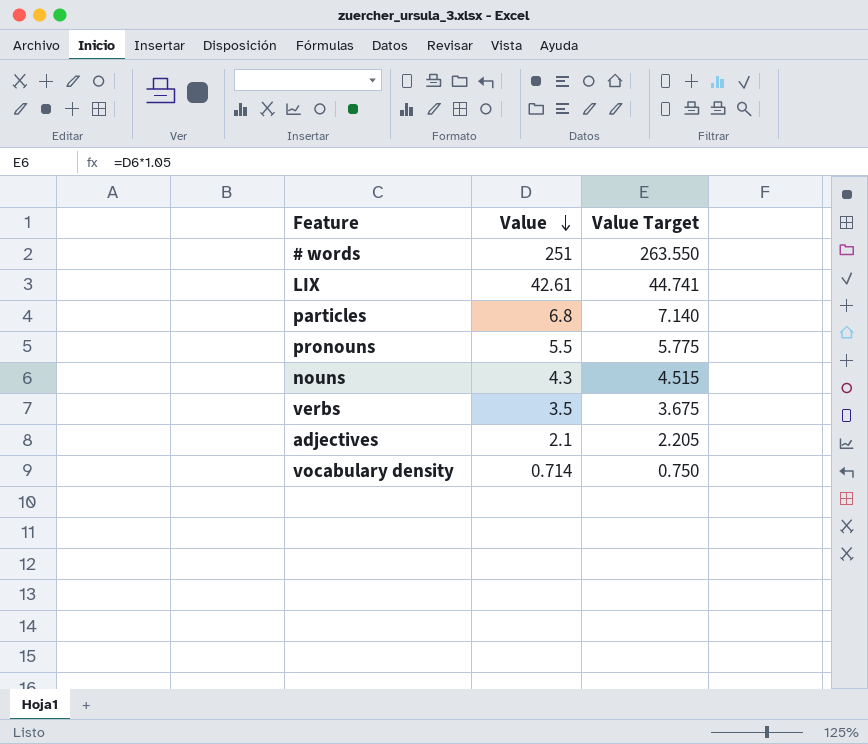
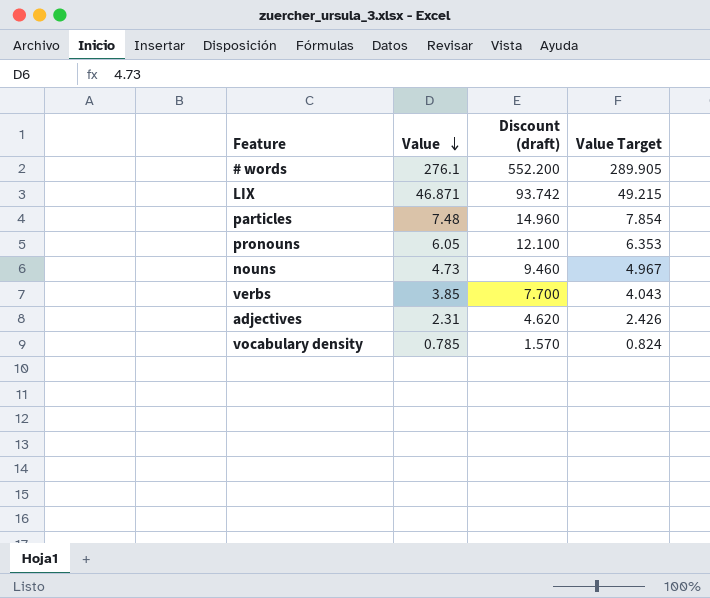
column Discount (draft) | formula: none -> [Value] * 2
# words | Value: 251 -> 276.1
# words | Value Target: 263.550 -> 289.905
LIX | Value: 42.61 -> 46.871
LIX | Value Target: 44.741 -> 49.215
particles | Value: 6.8 -> 7.48
particles | Value Target: 7.140 -> 7.854
pronouns | Value: 5.5 -> 6.05
pronouns | Value Target: 5.775 -> 6.353
nouns | Value: 4.3 -> 4.73
nouns | Value Target: 4.515 -> 4.967
verbs | Value: 3.5 -> 3.85
verbs | Value Target: 3.675 -> 4.043
adjectives | Value: 2.1 -> 2.31
adjectives | Value Target: 2.205 -> 2.426
vocabulary density | Value: 0.714 -> 0.785
vocabulary density | Value Target: 0.750 -> 0.824

